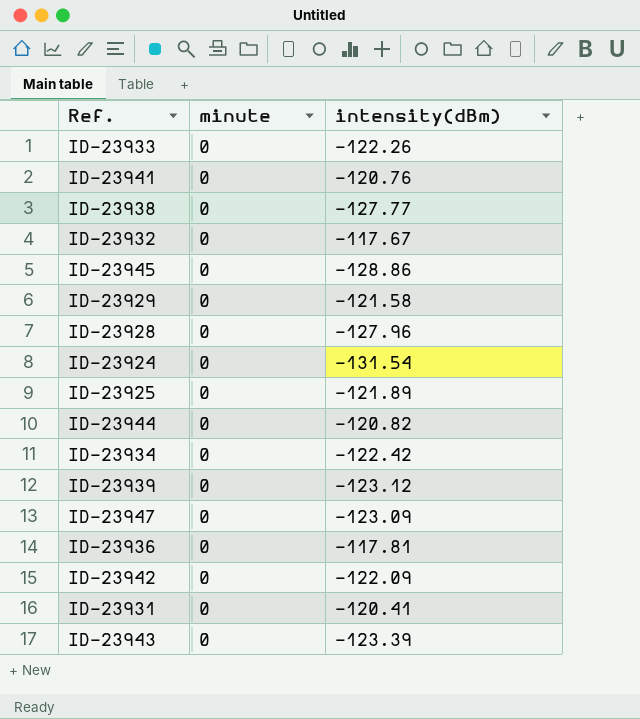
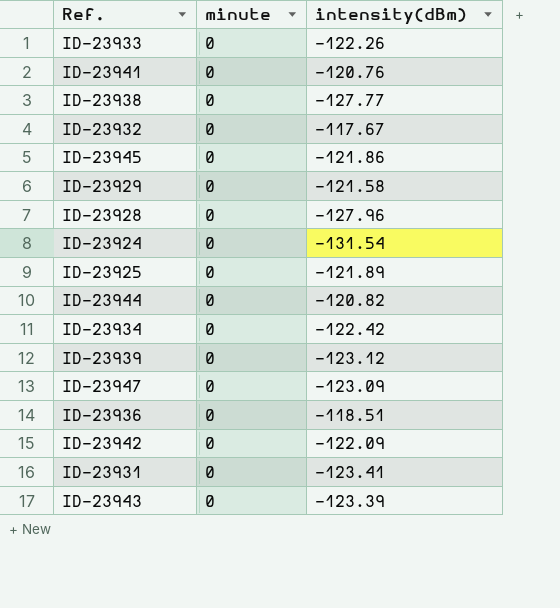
ID-23945 | intensity(dBm): -128.86 -> -121.86
ID-23936 | intensity(dBm): -117.81 -> -118.51
ID-23931 | intensity(dBm): -120.41 -> -123.41

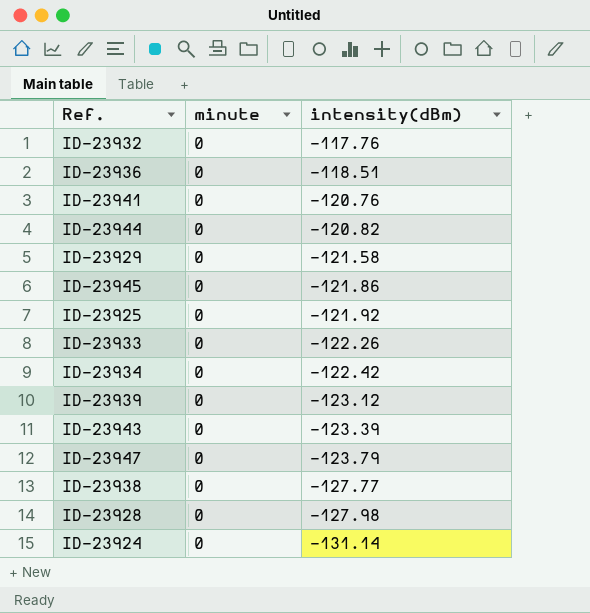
row order: none -> intensity(dBm) descending
row ID-23942: 0 | -122.09 -> none
row ID-23931: 0 | -123.41 -> none
ID-23932 | intensity(dBm): -117.67 -> -117.76
ID-23925 | intensity(dBm): -121.89 -> -121.92
ID-23947 | intensity(dBm): -123.09 -> -123.79
ID-23928 | intensity(dBm): -127.96 -> -127.98
ID-23924 | intensity(dBm): -131.54 -> -131.14

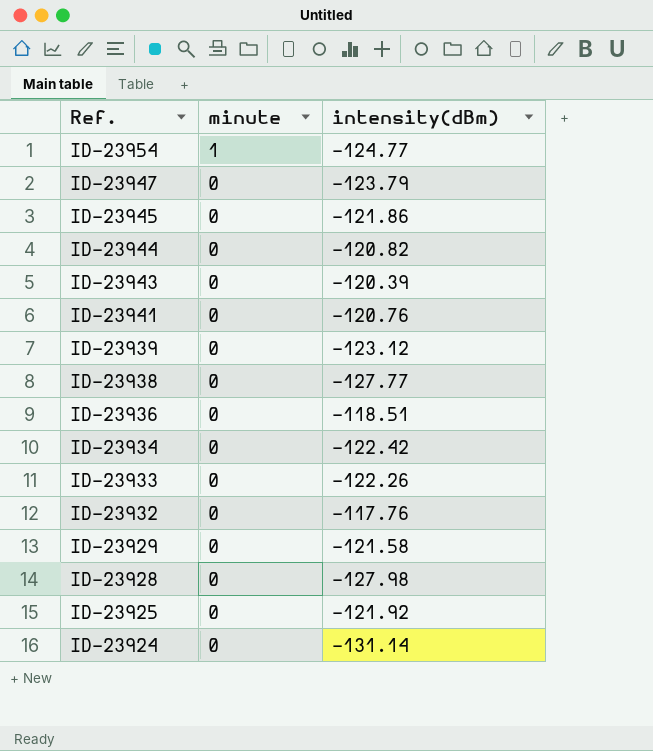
row order: intensity(dBm) descending -> Ref. descending
row ID-23954: none -> 1 | -124.77
ID-23943 | intensity(dBm): -123.39 -> -120.39

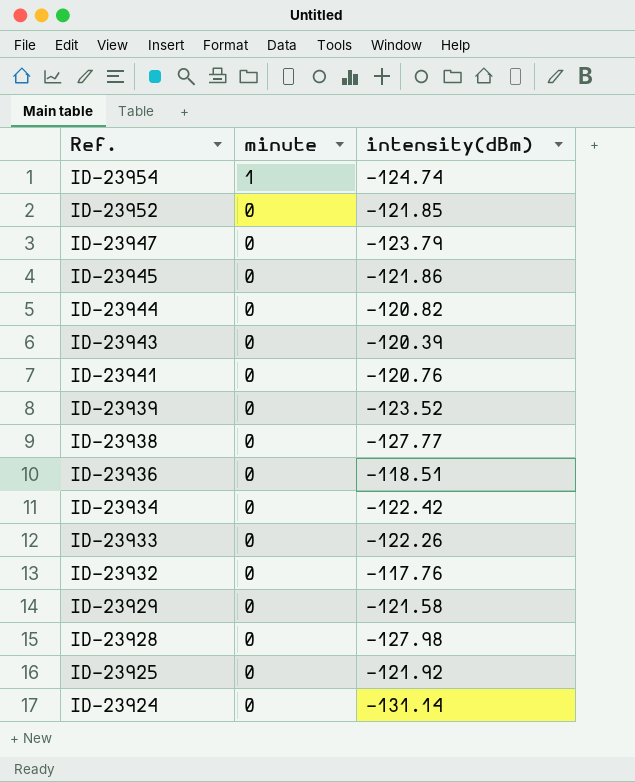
ID-23954 | intensity(dBm): -124.77 -> -124.74
row ID-23952: none -> 0 | -121.85
ID-23939 | intensity(dBm): -123.12 -> -123.52

